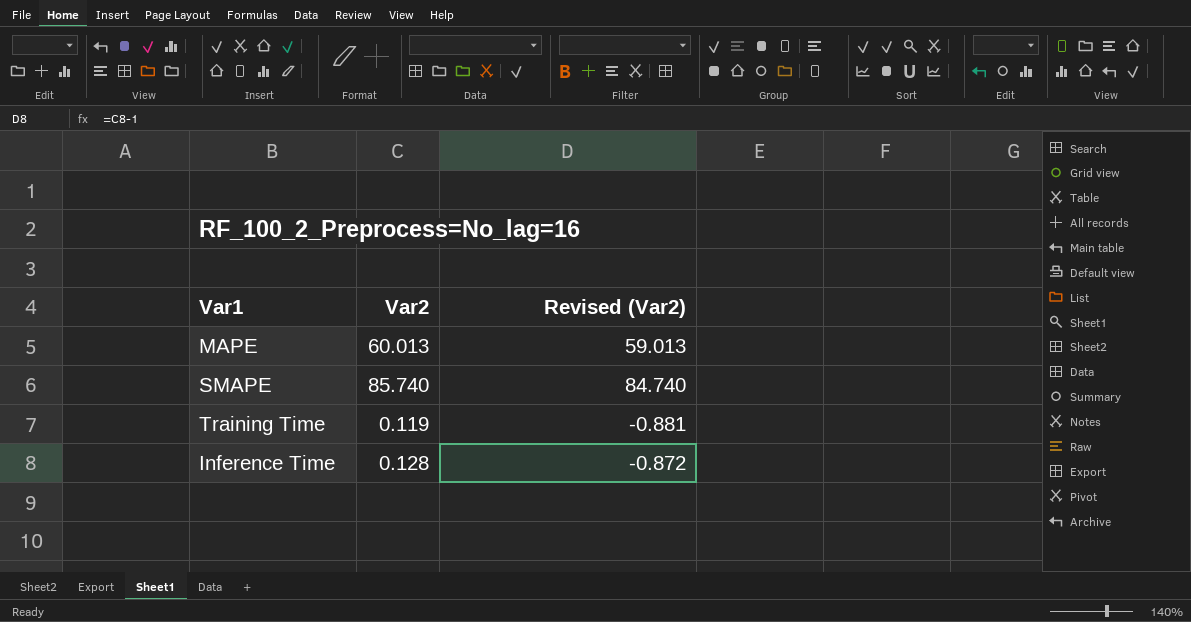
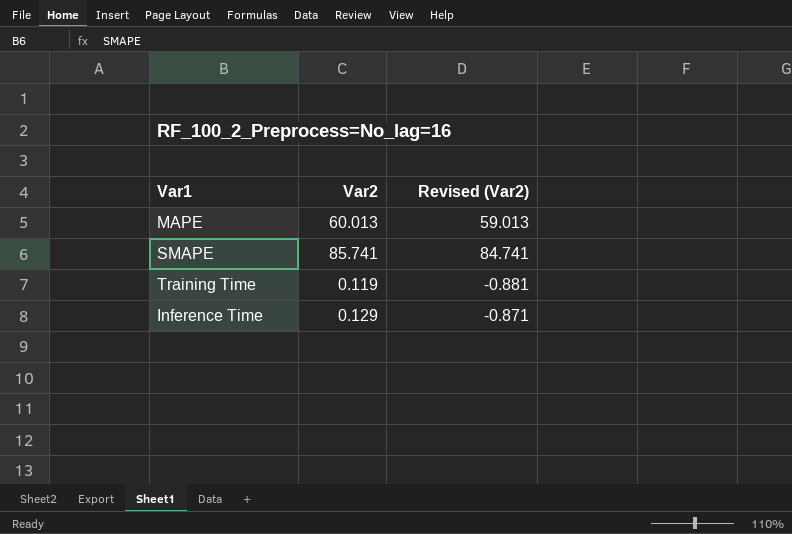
SMAPE | Var2: 85.740 -> 85.741
SMAPE | Revised (Var2): 84.740 -> 84.741
Inference Time | Var2: 0.128 -> 0.129
Inference Time | Revised (Var2): -0.872 -> -0.871

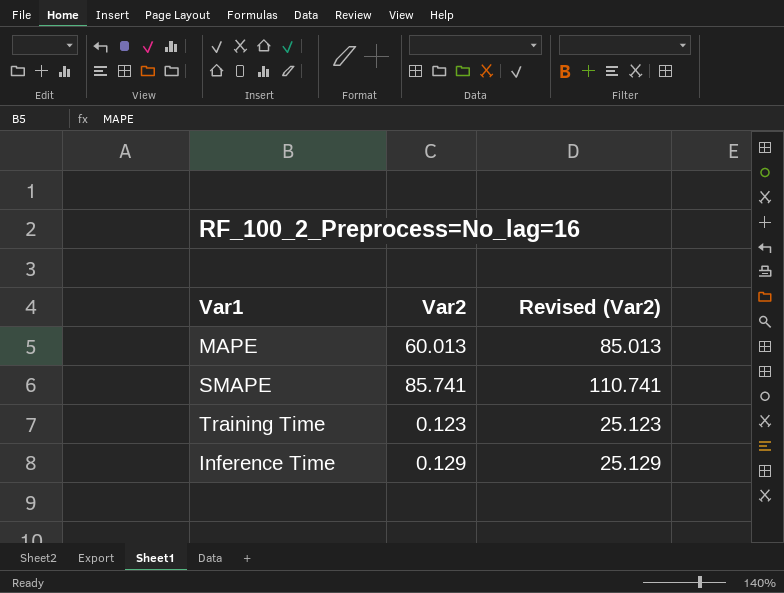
column Revised (Var2) | formula: [Var2] - 1 -> [Var2] + 25
Training Time | Var2: 0.119 -> 0.123

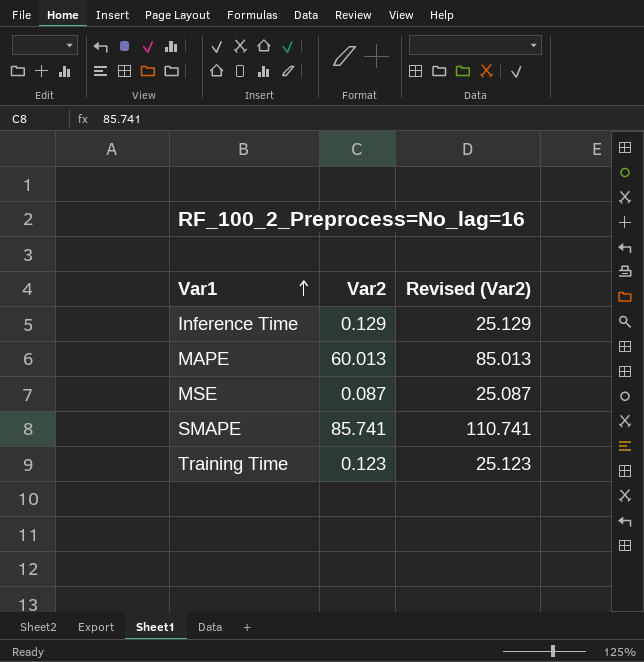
row order: none -> Var1 ascending
row MSE: none -> 0.087 | 25.087

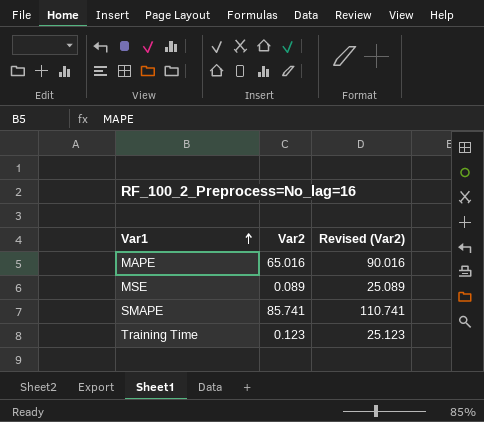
row Inference Time: 0.129 | 25.129 -> none
MAPE | Var2: 60.013 -> 65.016
MAPE | Revised (Var2): 85.013 -> 90.016
MSE | Var2: 0.087 -> 0.089
MSE | Revised (Var2): 25.087 -> 25.089

